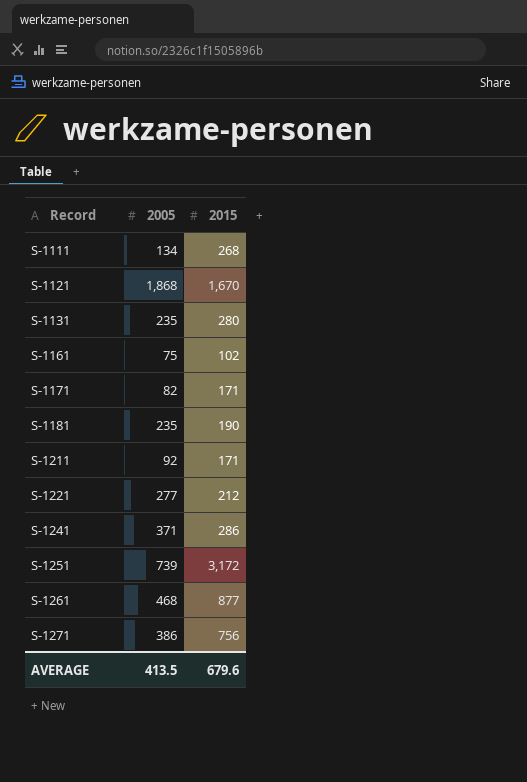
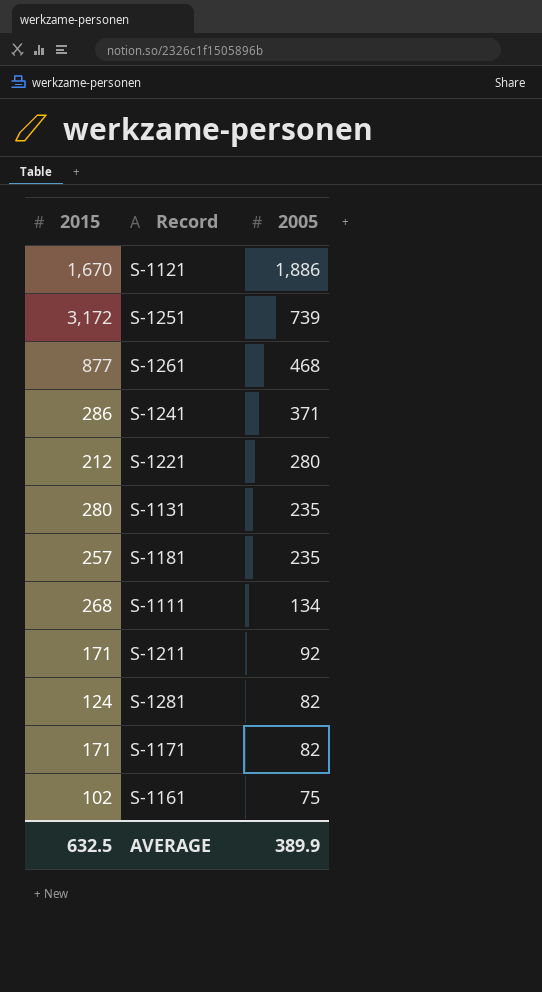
row order: Record ascending -> 2005 descending
column 2015 | position: 3 -> 1
row S-1271: 386 | 756 -> none
S-1121 | 2005: 1,868 -> 1,886
S-1221 | 2005: 277 -> 280
S-1181 | 2015: 190 -> 257
row S-1281: none -> 124 | 82
AVERAGE | 2015: 679.6 -> 632.5
AVERAGE | 2005: 413.5 -> 389.9

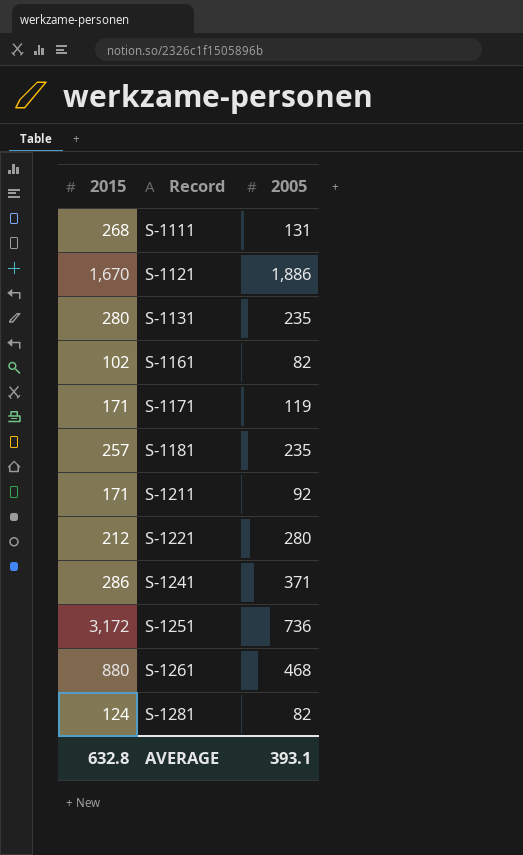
row order: 2005 descending -> Record ascending
S-1111 | 2005: 134 -> 131
S-1161 | 2005: 75 -> 82
S-1171 | 2005: 82 -> 119
S-1251 | 2005: 739 -> 736
S-1261 | 2015: 877 -> 880
AVERAGE | 2015: 632.5 -> 632.8
AVERAGE | 2005: 389.9 -> 393.1

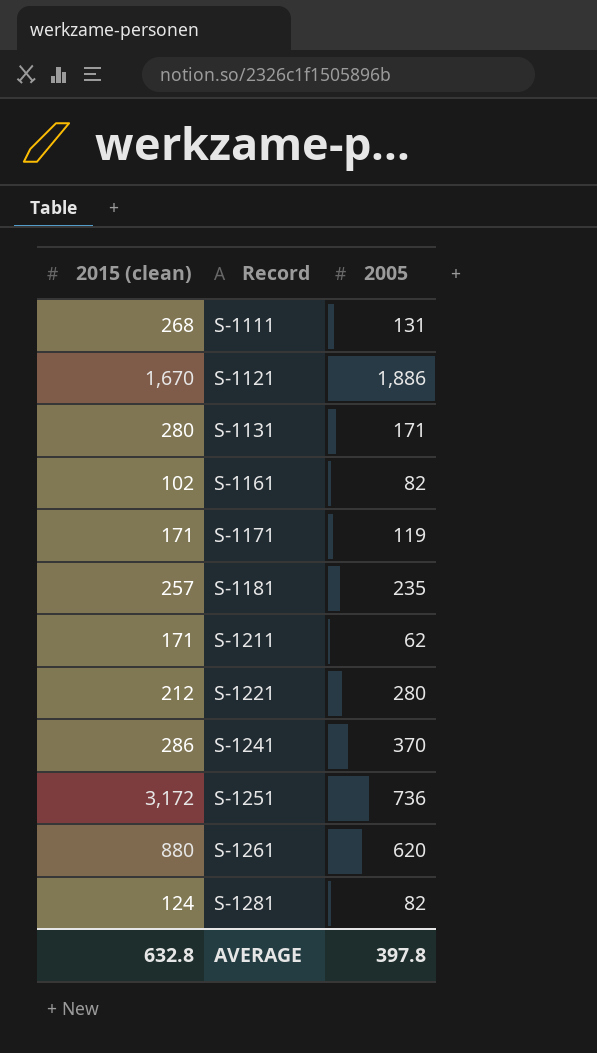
column name: 2015 -> 2015 (clean)
S-1131 | 2005: 235 -> 171
S-1211 | 2005: 92 -> 62
S-1241 | 2005: 371 -> 370
S-1261 | 2005: 468 -> 620
AVERAGE | 2005: 393.1 -> 397.8

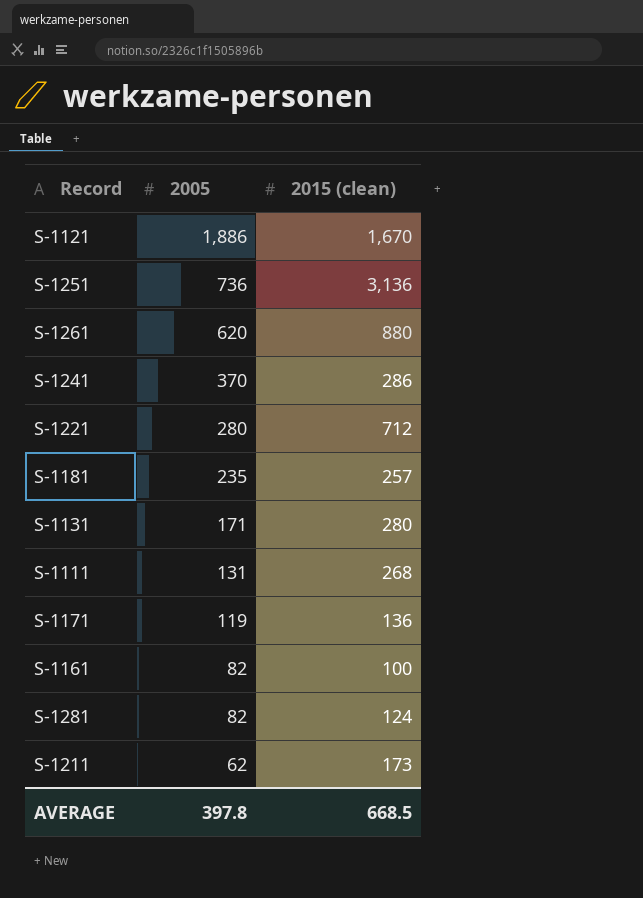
row order: Record ascending -> 2005 descending
column 2015 (clean) | position: 1 -> 3
S-1251 | 2015 (clean): 3,172 -> 3,136
S-1221 | 2015 (clean): 212 -> 712
S-1171 | 2015 (clean): 171 -> 136
S-1161 | 2015 (clean): 102 -> 100
S-1211 | 2015 (clean): 171 -> 173
AVERAGE | 2015 (clean): 632.8 -> 668.5

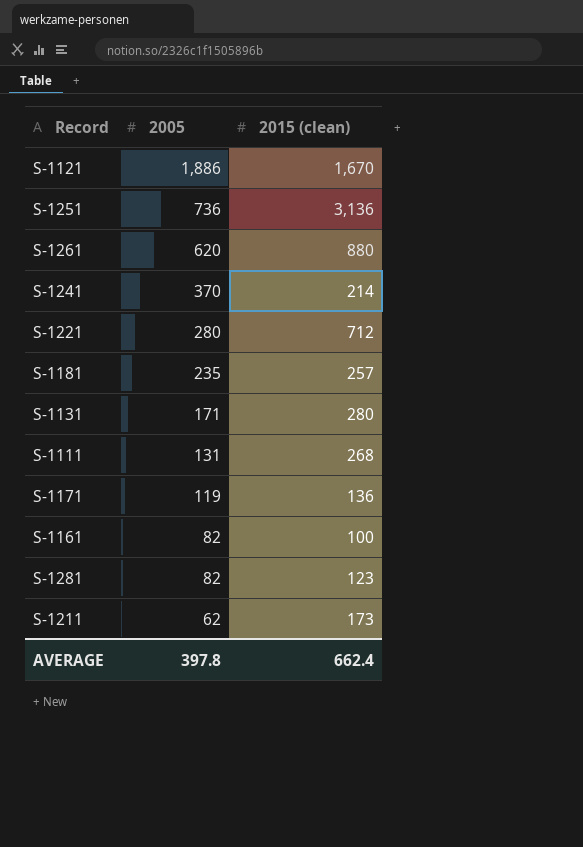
S-1241 | 2015 (clean): 286 -> 214
S-1281 | 2015 (clean): 124 -> 123
AVERAGE | 2015 (clean): 668.5 -> 662.4

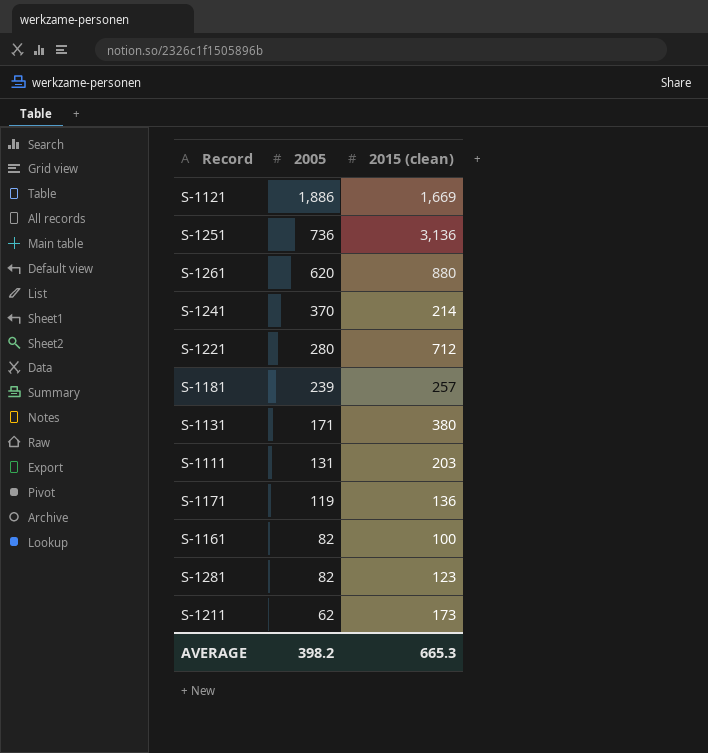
S-1121 | 2015 (clean): 1,670 -> 1,669
S-1181 | 2005: 235 -> 239
S-1131 | 2015 (clean): 280 -> 380
S-1111 | 2015 (clean): 268 -> 203
AVERAGE | 2005: 397.8 -> 398.2
AVERAGE | 2015 (clean): 662.4 -> 665.3

